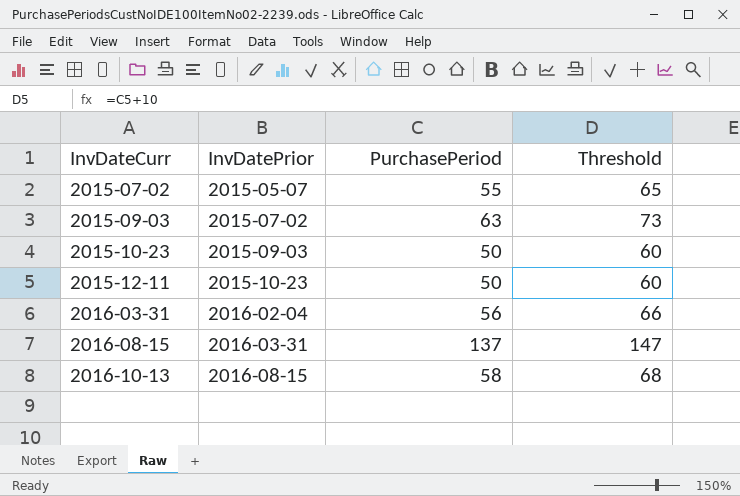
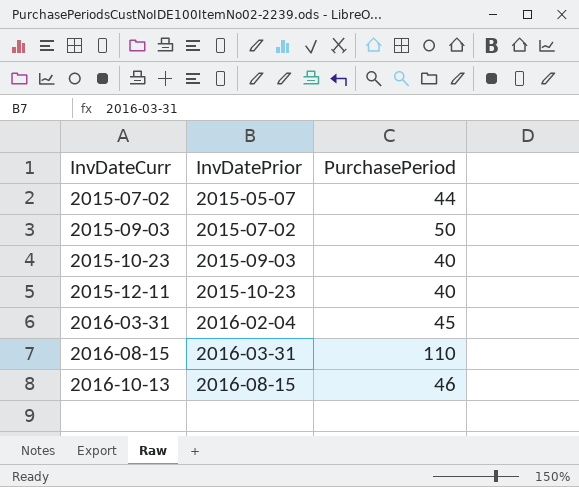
column Threshold | formula: [PurchasePeriod] + 10 -> none
2015-07-02 | PurchasePeriod: 55 -> 44
2015-09-03 | PurchasePeriod: 63 -> 50
2015-10-23 | PurchasePeriod: 50 -> 40
2015-12-11 | PurchasePeriod: 50 -> 40
2016-03-31 | PurchasePeriod: 56 -> 45
2016-08-15 | PurchasePeriod: 137 -> 110
2016-10-13 | PurchasePeriod: 58 -> 46

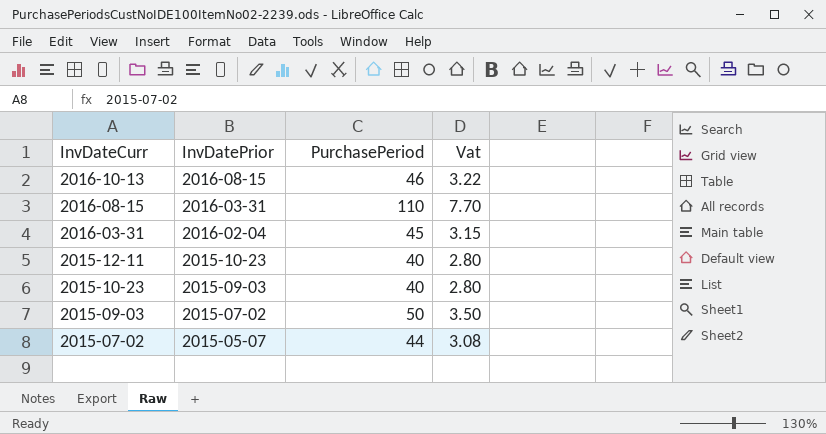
row order: InvDateCurr ascending -> InvDateCurr descending
column Vat | formula: none -> [PurchasePeriod] * 0.07

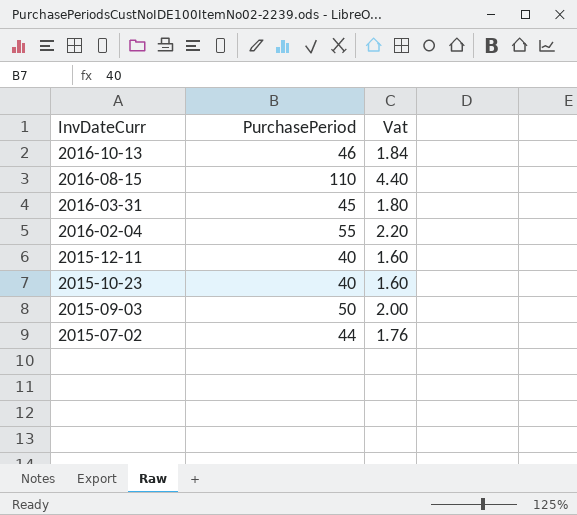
column InvDatePrior | position: 2 -> none
column Vat | formula: [PurchasePeriod] * 0.07 -> [PurchasePeriod] * 0.04
row 2016-02-04: none -> 55 | 2.20

